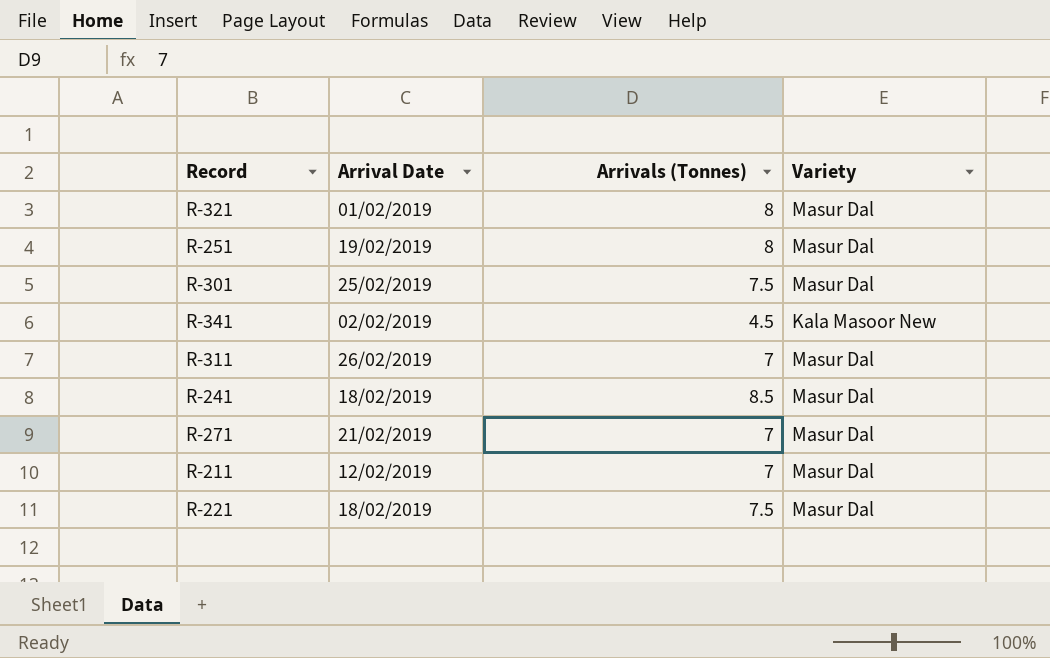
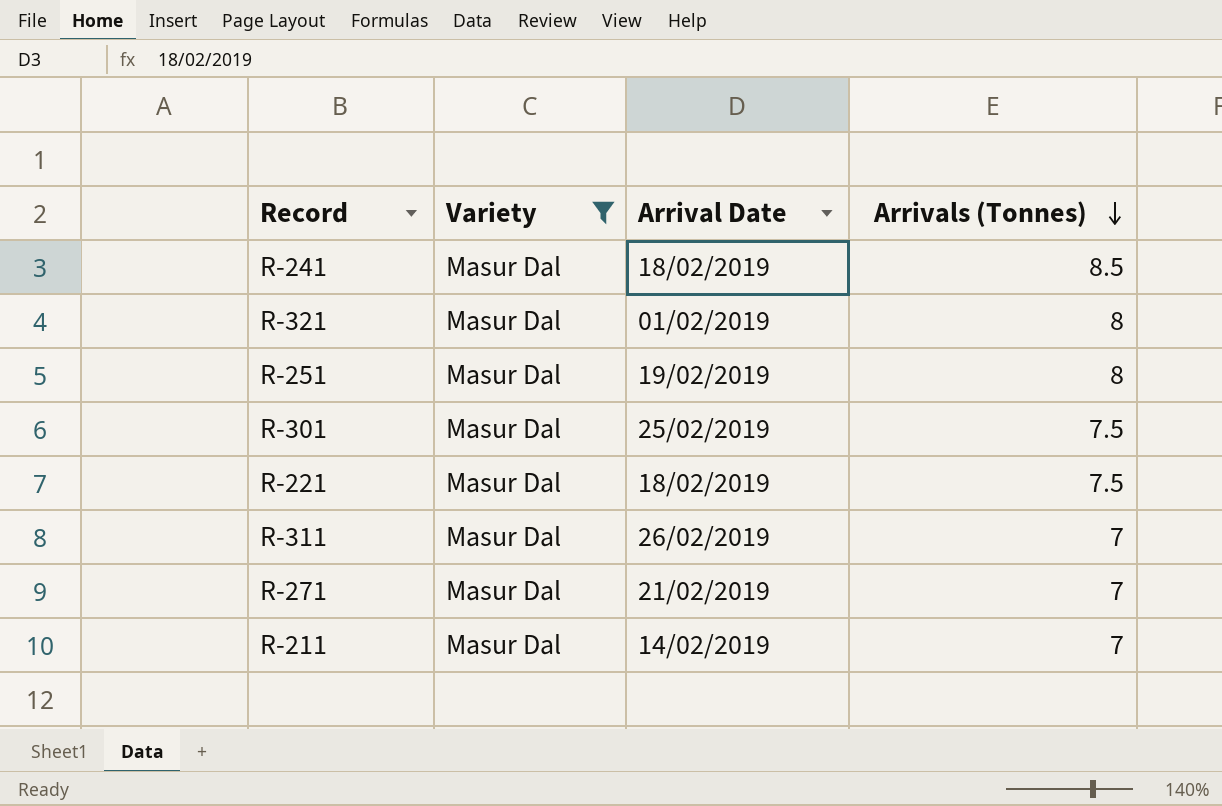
filter: none -> Variety = Masur Dal
row order: none -> Arrivals (Tonnes) descending
column Variety | position: 4 -> 2
R-211 | Arrival Date: 12/02/2019 -> 14/02/2019

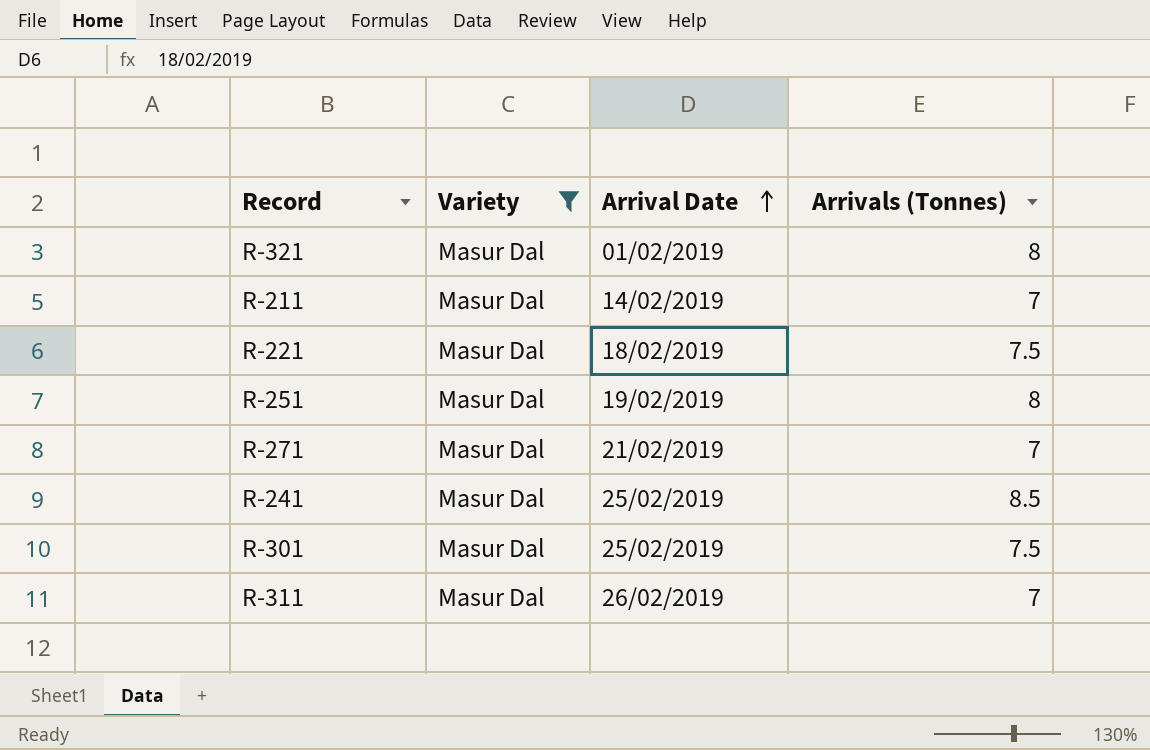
row order: Arrivals (Tonnes) descending -> Arrival Date ascending
R-241 | Arrival Date: 18/02/2019 -> 25/02/2019

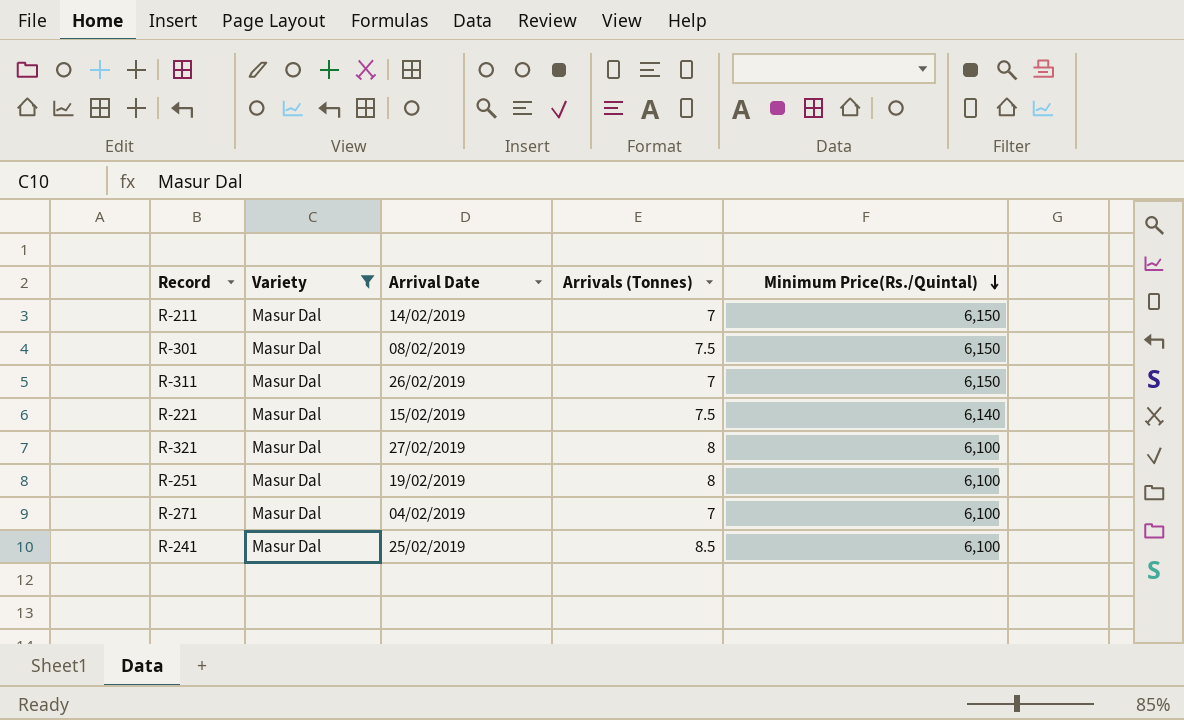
row order: Arrival Date ascending -> Minimum Price(Rs./Quintal) descending
column Minimum Price(Rs./Quintal) | position: none -> 5
R-301 | Arrival Date: 25/02/2019 -> 08/02/2019
R-221 | Arrival Date: 18/02/2019 -> 15/02/2019
R-321 | Arrival Date: 01/02/2019 -> 27/02/2019
R-271 | Arrival Date: 21/02/2019 -> 04/02/2019

